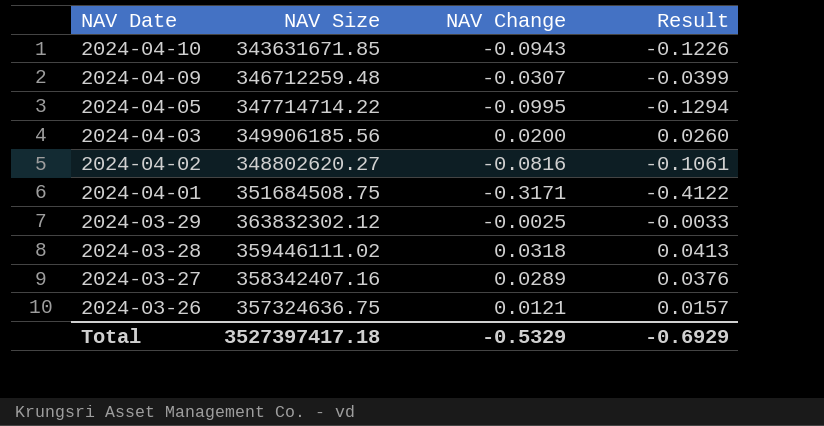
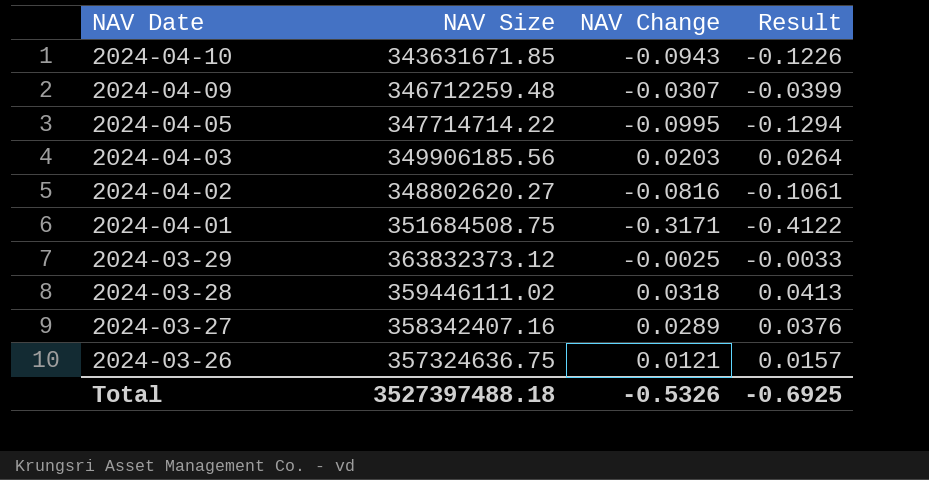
2024-04-03 | NAV Change: 0.0200 -> 0.0203
2024-04-03 | Result: 0.0260 -> 0.0264
2024-03-29 | NAV Size: 363832302.12 -> 363832373.12
Total | NAV Size: 3527397417.18 -> 3527397488.18
Total | NAV Change: -0.5329 -> -0.5326
Total | Result: -0.6929 -> -0.6925

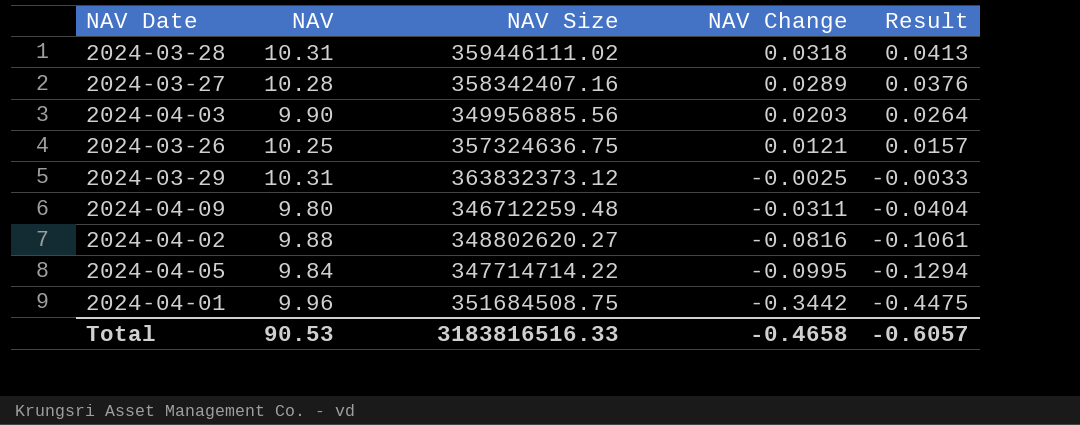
row order: NAV Date descending -> NAV Change descending
column NAV | position: none -> 2
row 2024-04-10: 343631671.85 | -0.0943 | -0.1226 -> none
2024-04-03 | NAV Size: 349906185.56 -> 349956885.56
2024-04-09 | NAV Change: -0.0307 -> -0.0311
2024-04-09 | Result: -0.0399 -> -0.0404
2024-04-01 | NAV Change: -0.3171 -> -0.3442
2024-04-01 | Result: -0.4122 -> -0.4475
Total | NAV Size: 3527397488.18 -> 3183816516.33
Total | NAV Change: -0.5326 -> -0.4658
Total | Result: -0.6925 -> -0.6057

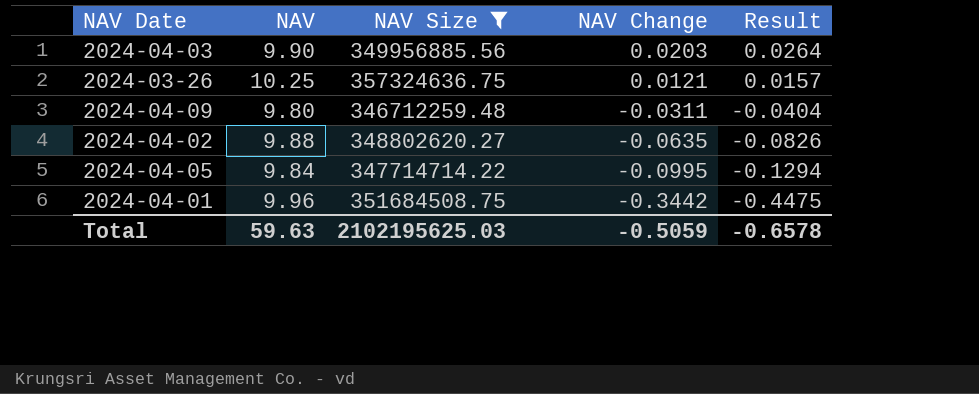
filter: none -> NAV Size <= 357324636.75
2024-04-02 | NAV Change: -0.0816 -> -0.0635
2024-04-02 | Result: -0.1061 -> -0.0826
Total | NAV: 90.53 -> 59.63
Total | NAV Size: 3183816516.33 -> 2102195625.03
Total | NAV Change: -0.4658 -> -0.5059
Total | Result: -0.6057 -> -0.6578

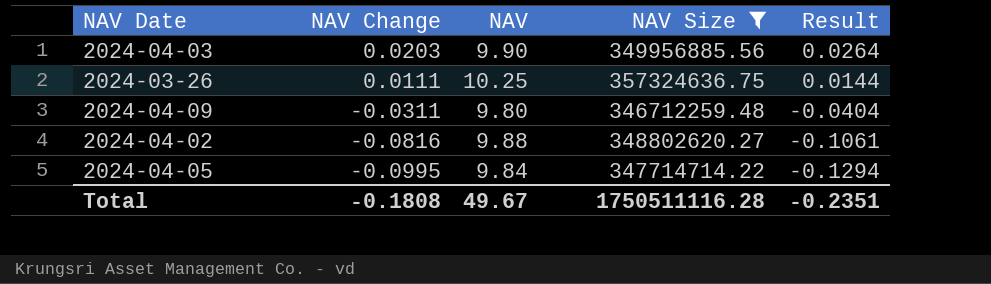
column NAV Change | position: 4 -> 2
row 2024-04-01: 9.96 | 351684508.75 | -0.3442 | -0.4475 -> none
2024-03-26 | NAV Change: 0.0121 -> 0.0111
2024-03-26 | Result: 0.0157 -> 0.0144
2024-04-02 | NAV Change: -0.0635 -> -0.0816
2024-04-02 | Result: -0.0826 -> -0.1061
Total | NAV Change: -0.5059 -> -0.1808
Total | NAV: 59.63 -> 49.67
Total | NAV Size: 2102195625.03 -> 1750511116.28
Total | Result: -0.6578 -> -0.2351

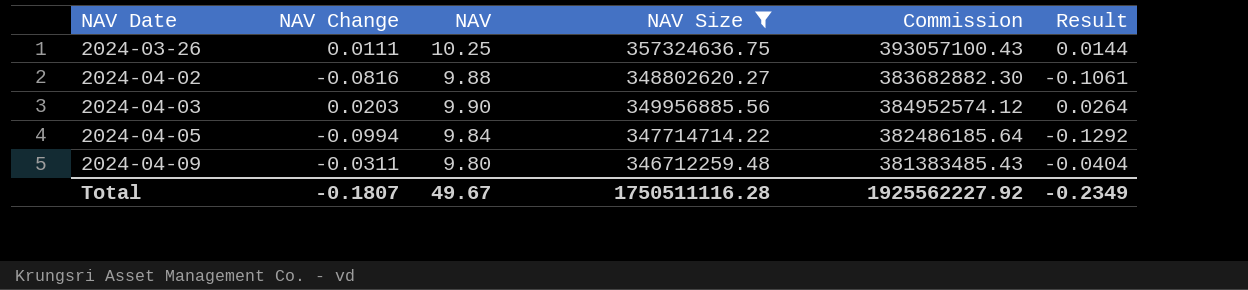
row order: NAV Change descending -> NAV Date ascending
column Commission | formula: none -> [NAV Size] * 1.1
2024-04-05 | NAV Change: -0.0995 -> -0.0994
2024-04-05 | Result: -0.1294 -> -0.1292
Total | NAV Change: -0.1808 -> -0.1807
Total | Result: -0.2351 -> -0.2349

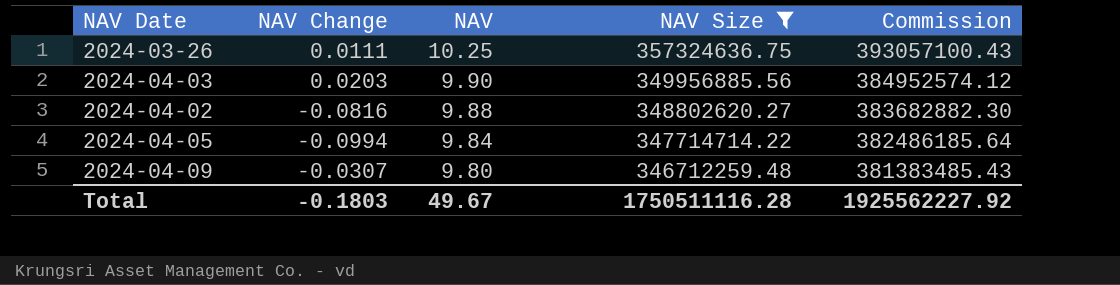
row order: NAV Date ascending -> NAV descending
column Result | formula: [NAV Change] * 1.3 -> none
2024-04-09 | NAV Change: -0.0311 -> -0.0307
Total | NAV Change: -0.1807 -> -0.1803

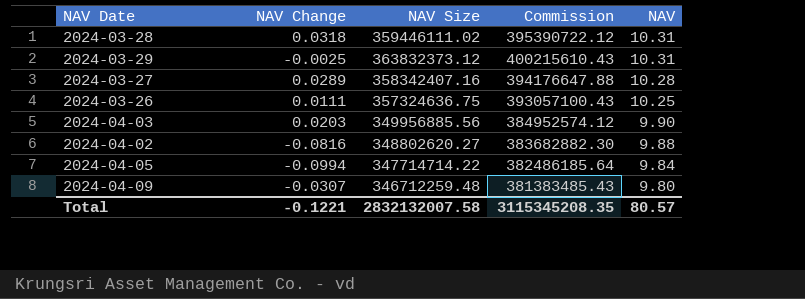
filter: NAV Size <= 357324636.75 -> none
column NAV | position: 3 -> 5
Total | NAV Change: -0.1803 -> -0.1221
Total | NAV Size: 1750511116.28 -> 2832132007.58
Total | Commission: 1925562227.92 -> 3115345208.35
Total | NAV: 49.67 -> 80.57

